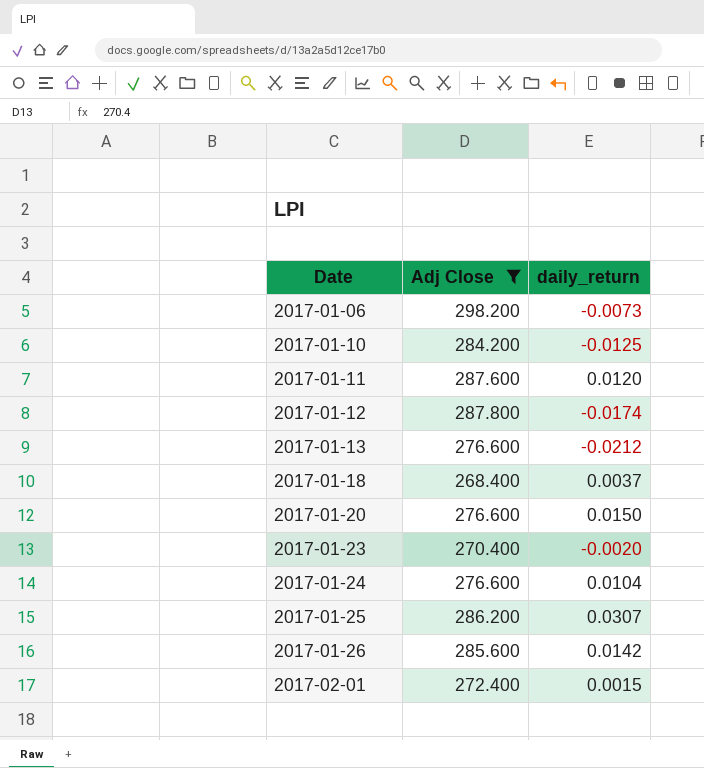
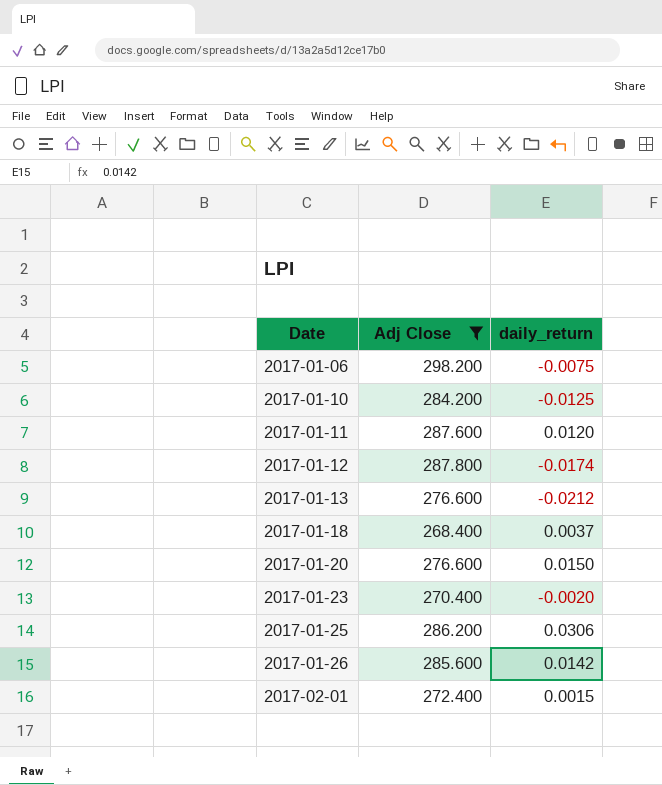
row 2017-01-24: 276.600 | 0.0104 -> none
2017-01-06 | daily_return: -0.0073 -> -0.0075
2017-01-25 | daily_return: 0.0307 -> 0.0306

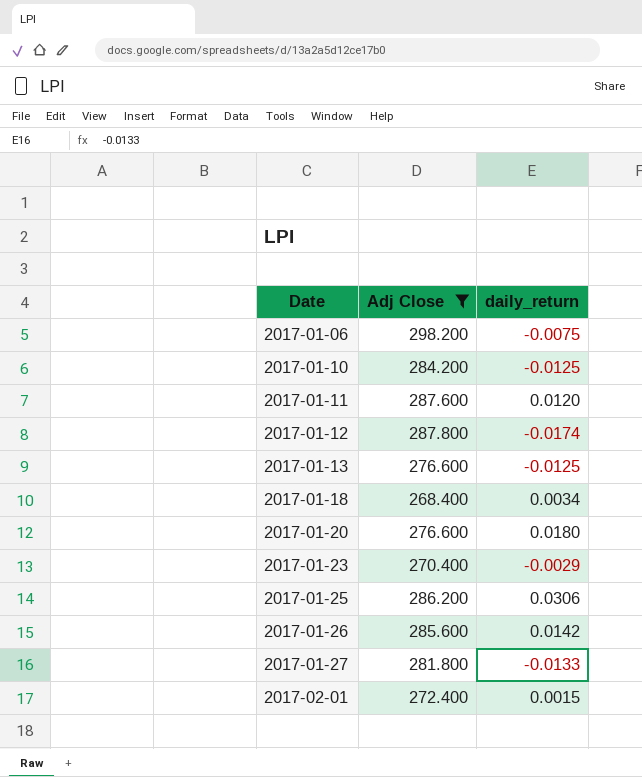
2017-01-13 | daily_return: -0.0212 -> -0.0125
2017-01-18 | daily_return: 0.0037 -> 0.0034
2017-01-20 | daily_return: 0.0150 -> 0.0180
2017-01-23 | daily_return: -0.0020 -> -0.0029
row 2017-01-27: none -> 281.800 | -0.0133

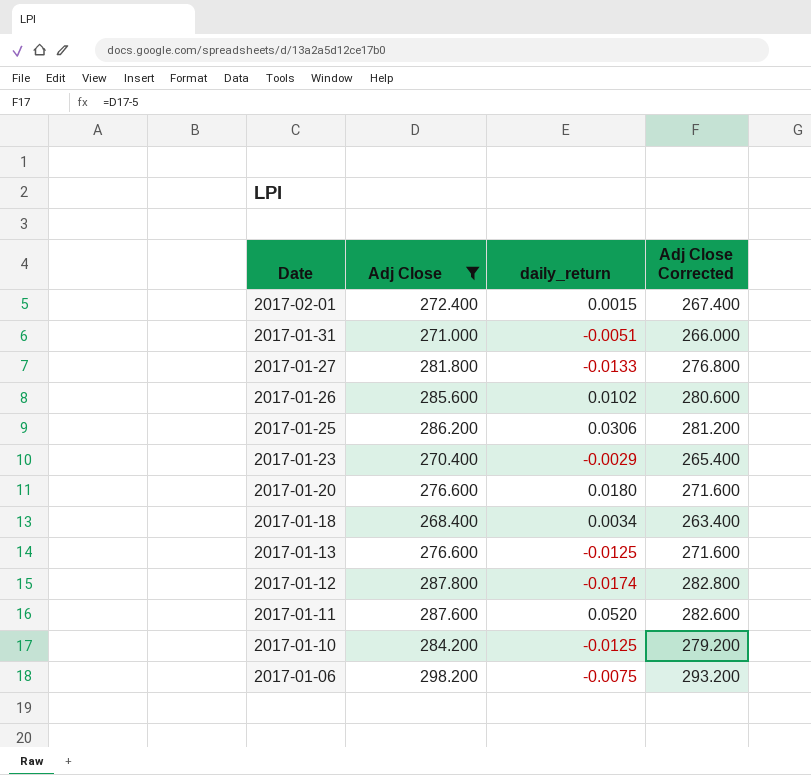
row order: Date ascending -> Date descending
column Adj Close Corrected | formula: none -> [Adj Close] - 5
row 2017-01-31: none -> 271.000 | -0.0051 | 266.000
2017-01-26 | daily_return: 0.0142 -> 0.0102
2017-01-11 | daily_return: 0.0120 -> 0.0520

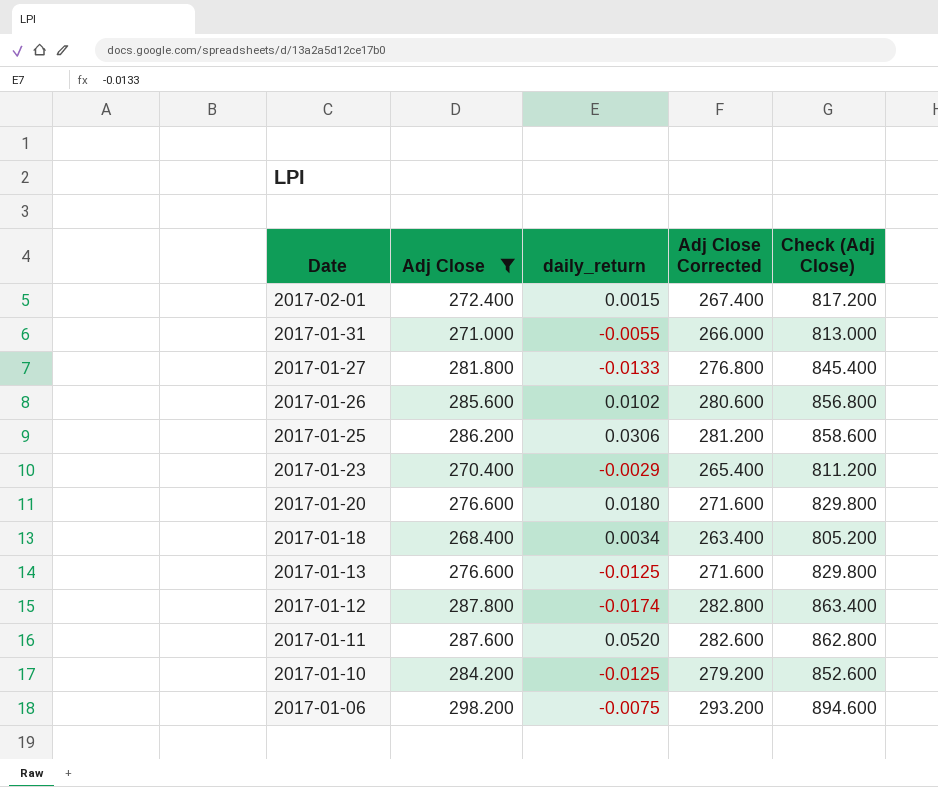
column Check (Adj Close) | formula: none -> [Adj Close] * 3
2017-01-31 | daily_return: -0.0051 -> -0.0055

